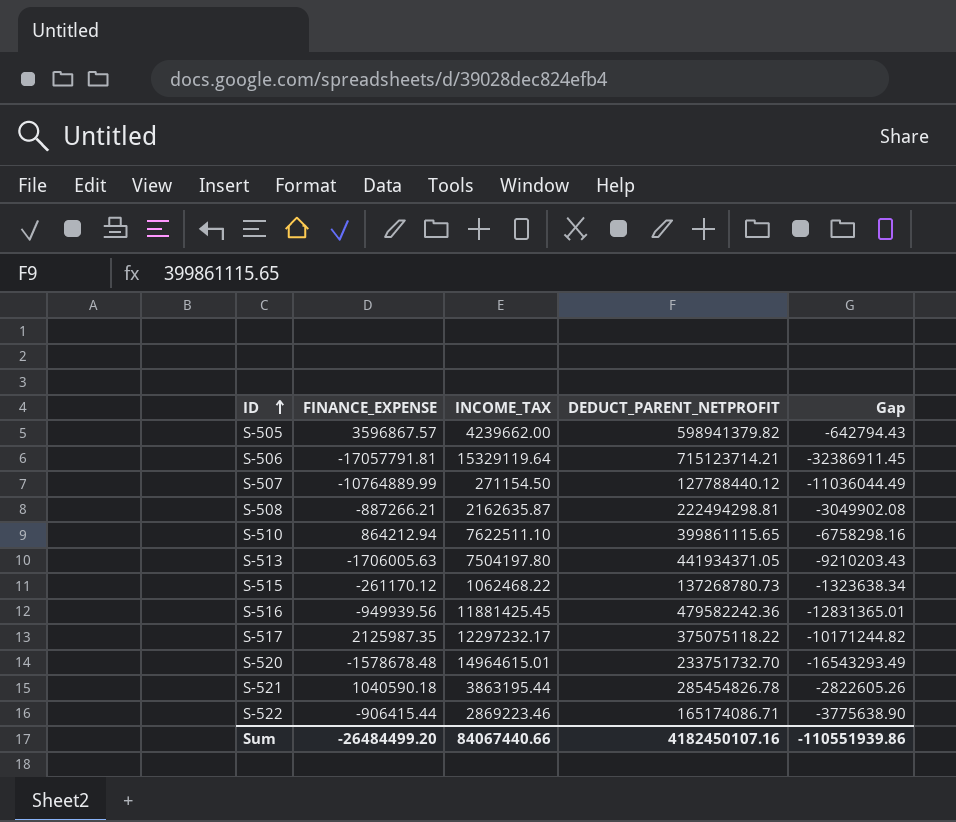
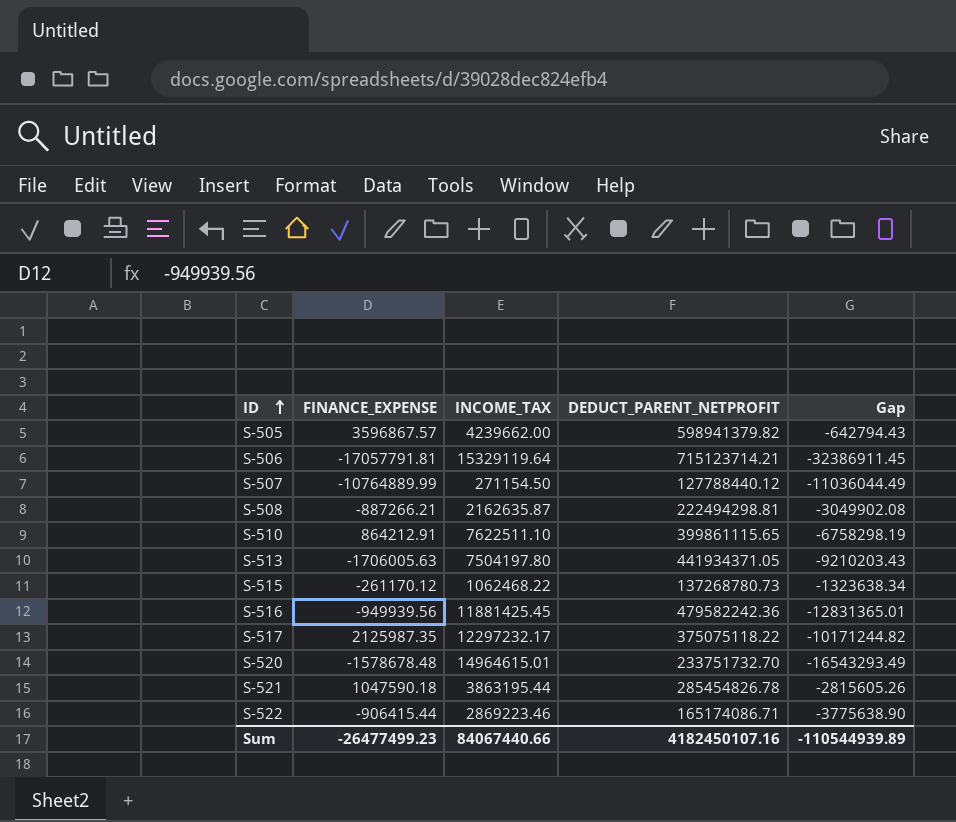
S-510 | FINANCE_EXPENSE: 864212.94 -> 864212.91
S-510 | Gap: -6758298.16 -> -6758298.19
S-521 | FINANCE_EXPENSE: 1040590.18 -> 1047590.18
S-521 | Gap: -2822605.26 -> -2815605.26
Sum | FINANCE_EXPENSE: -26484499.20 -> -26477499.23
Sum | Gap: -110551939.86 -> -110544939.89

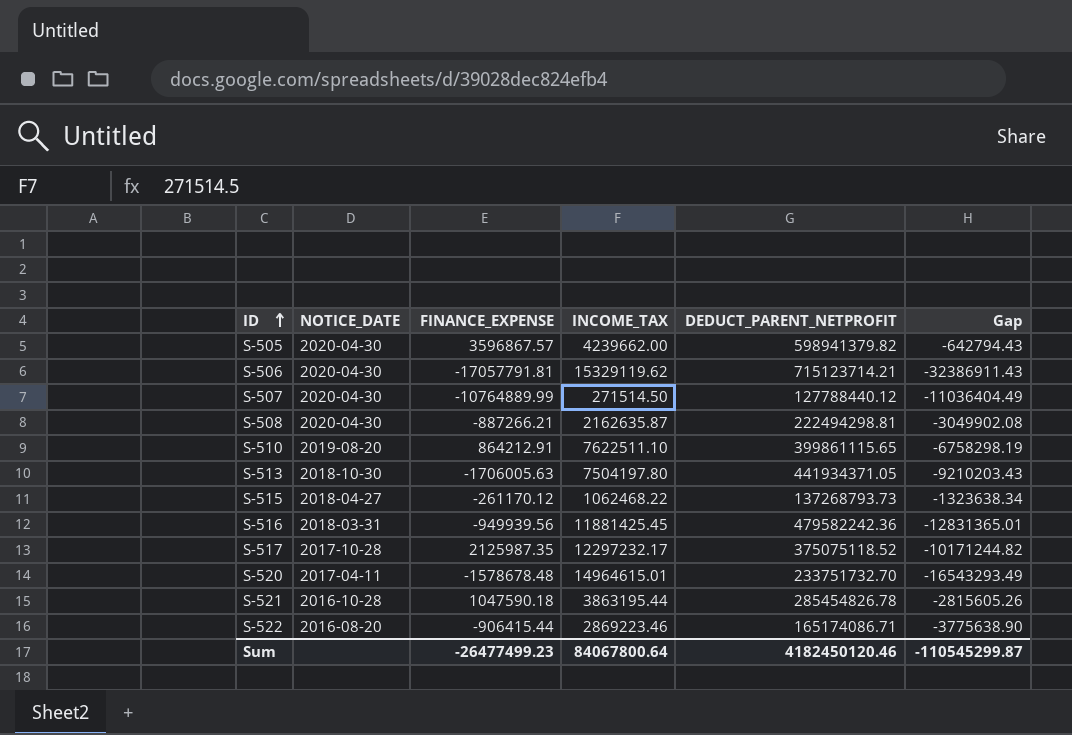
column NOTICE_DATE | position: none -> 2
S-506 | INCOME_TAX: 15329119.64 -> 15329119.62
S-506 | Gap: -32386911.45 -> -32386911.43
S-507 | INCOME_TAX: 271154.50 -> 271514.50
S-507 | Gap: -11036044.49 -> -11036404.49
S-515 | DEDUCT_PARENT_NETPROFIT: 137268780.73 -> 137268793.73
S-517 | DEDUCT_PARENT_NETPROFIT: 375075118.22 -> 375075118.52
Sum | INCOME_TAX: 84067440.66 -> 84067800.64
Sum | DEDUCT_PARENT_NETPROFIT: 4182450107.16 -> 4182450120.46
Sum | Gap: -110544939.89 -> -110545299.87

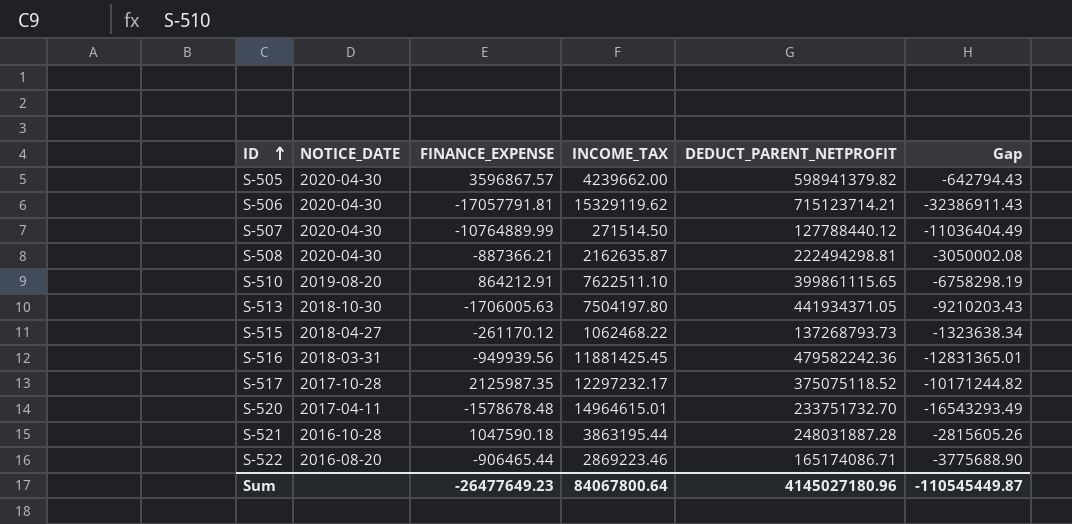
S-508 | FINANCE_EXPENSE: -887266.21 -> -887366.21
S-508 | Gap: -3049902.08 -> -3050002.08
S-521 | DEDUCT_PARENT_NETPROFIT: 285454826.78 -> 248031887.28
S-522 | FINANCE_EXPENSE: -906415.44 -> -906465.44
S-522 | Gap: -3775638.90 -> -3775688.90
Sum | FINANCE_EXPENSE: -26477499.23 -> -26477649.23
Sum | DEDUCT_PARENT_NETPROFIT: 4182450120.46 -> 4145027180.96
Sum | Gap: -110545299.87 -> -110545449.87

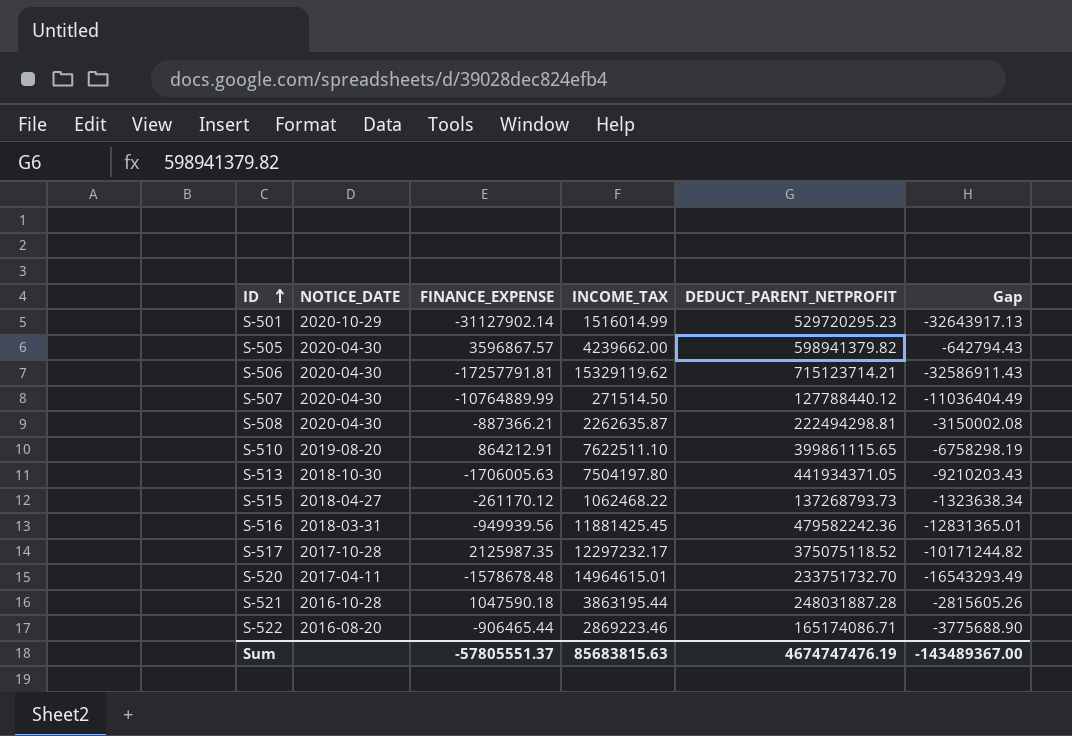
row S-501: none -> 2020-10-29 | -31127902.14 | 1516014.99 | 529720295.23 | -32643917.13
S-506 | FINANCE_EXPENSE: -17057791.81 -> -17257791.81
S-506 | Gap: -32386911.43 -> -32586911.43
S-508 | INCOME_TAX: 2162635.87 -> 2262635.87
S-508 | Gap: -3050002.08 -> -3150002.08
Sum | FINANCE_EXPENSE: -26477649.23 -> -57805551.37
Sum | INCOME_TAX: 84067800.64 -> 85683815.63
Sum | DEDUCT_PARENT_NETPROFIT: 4145027180.96 -> 4674747476.19
Sum | Gap: -110545449.87 -> -143489367.00

